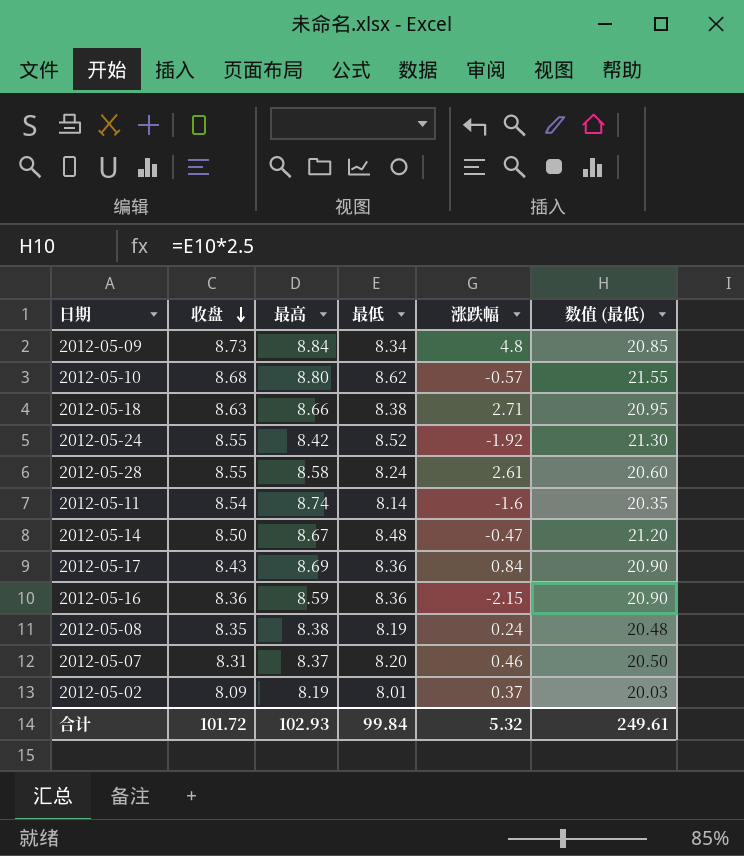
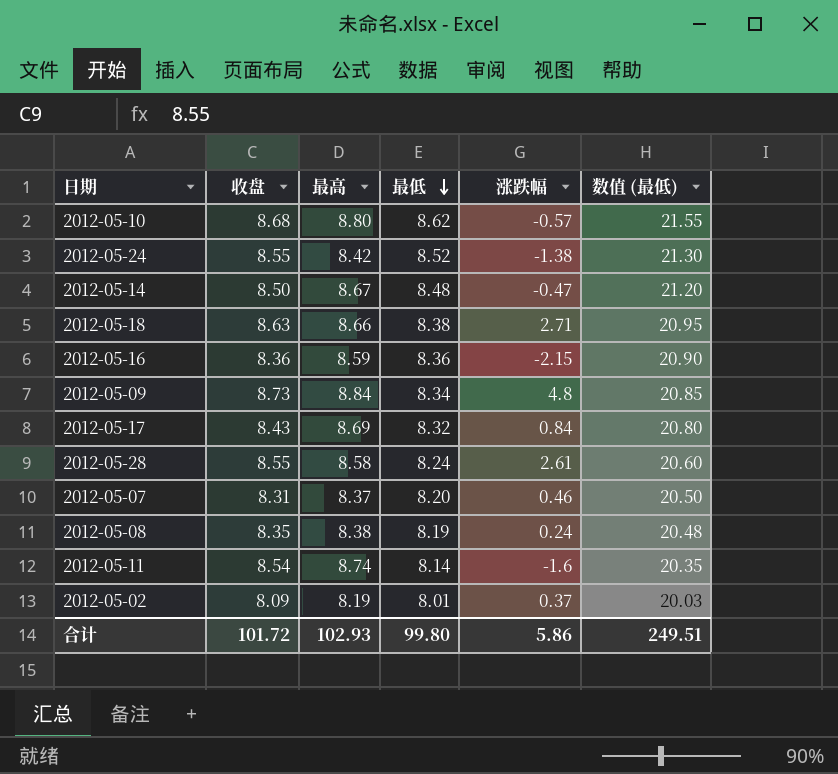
row order: 收盘 descending -> 最低 descending
2012-05-24 | 涨跌幅: -1.92 -> -1.38
2012-05-17 | 最低: 8.36 -> 8.32
2012-05-17 | 数值 (最低): 20.90 -> 20.80
合计 | 最低: 99.84 -> 99.80
合计 | 涨跌幅: 5.32 -> 5.86
合计 | 数值 (最低): 249.61 -> 249.51

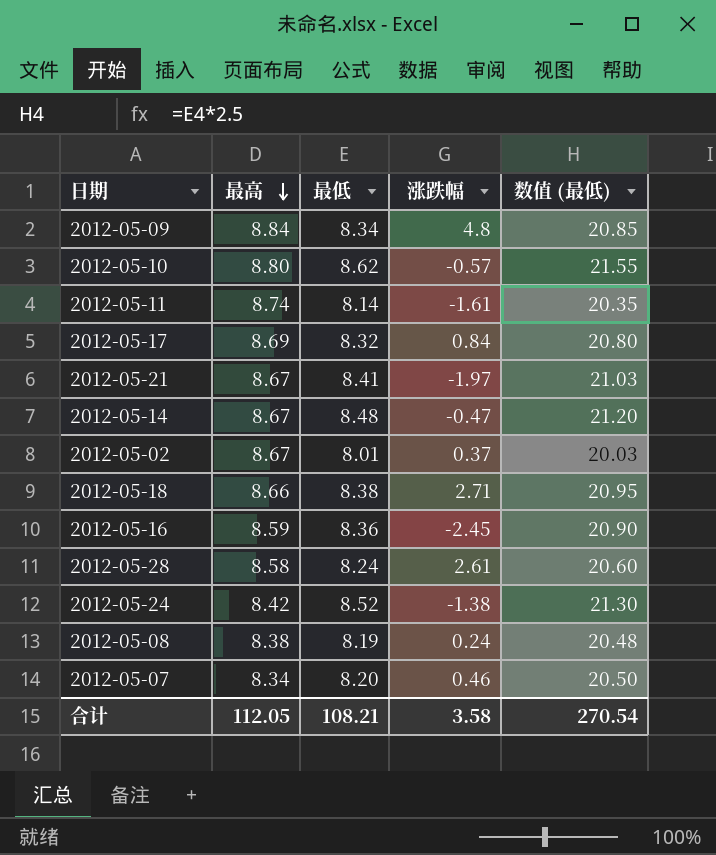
row order: 最低 descending -> 最高 descending
column 收盘 | position: 2 -> none
2012-05-11 | 涨跌幅: -1.6 -> -1.61
row 2012-05-21: none -> 8.67 | 8.41 | -1.97 | 21.03
2012-05-02 | 最高: 8.19 -> 8.67
2012-05-16 | 涨跌幅: -2.15 -> -2.45
2012-05-07 | 最高: 8.37 -> 8.34
合计 | 最高: 102.93 -> 112.05
合计 | 最低: 99.80 -> 108.21
合计 | 涨跌幅: 5.86 -> 3.58
合计 | 数值 (最低): 249.51 -> 270.54

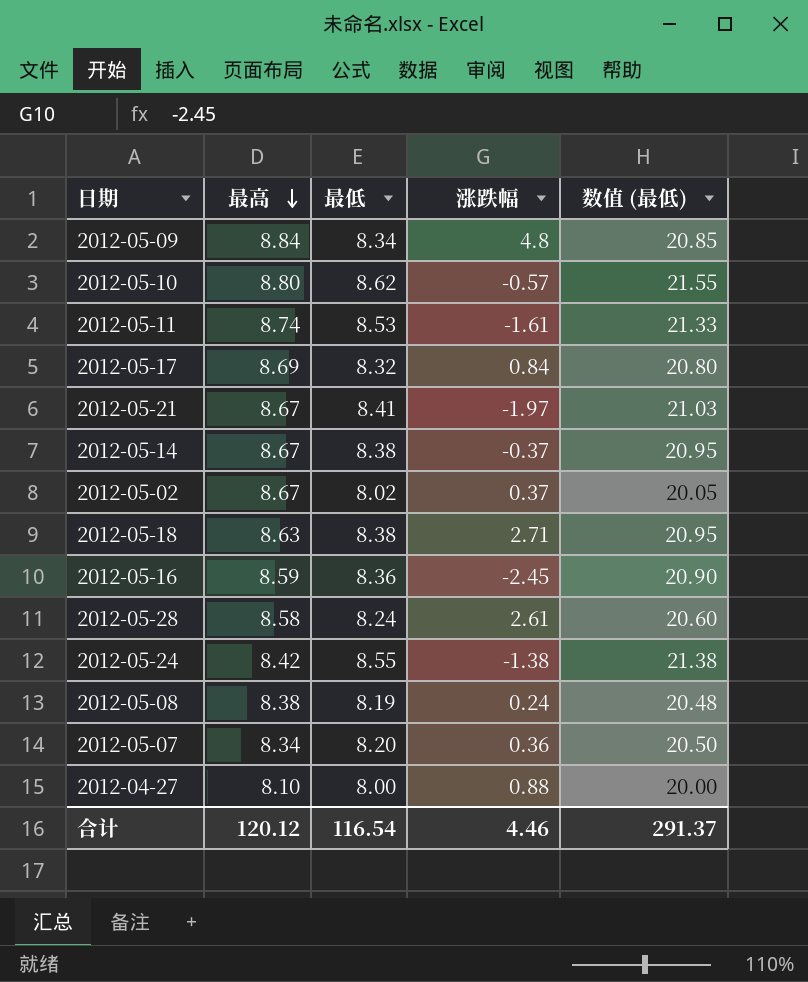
2012-05-11 | 最低: 8.14 -> 8.53
2012-05-11 | 数值 (最低): 20.35 -> 21.33
2012-05-14 | 最低: 8.48 -> 8.38
2012-05-14 | 涨跌幅: -0.47 -> -0.37
2012-05-14 | 数值 (最低): 21.20 -> 20.95
2012-05-02 | 最低: 8.01 -> 8.02
2012-05-02 | 数值 (最低): 20.03 -> 20.05
2012-05-18 | 最高: 8.66 -> 8.63
2012-05-24 | 最低: 8.52 -> 8.55
2012-05-24 | 数值 (最低): 21.30 -> 21.38
2012-05-07 | 涨跌幅: 0.46 -> 0.36
row 2012-04-27: none -> 8.10 | 8.00 | 0.88 | 20.00
合计 | 最高: 112.05 -> 120.12
合计 | 最低: 108.21 -> 116.54
合计 | 涨跌幅: 3.58 -> 4.46
合计 | 数值 (最低): 270.54 -> 291.37

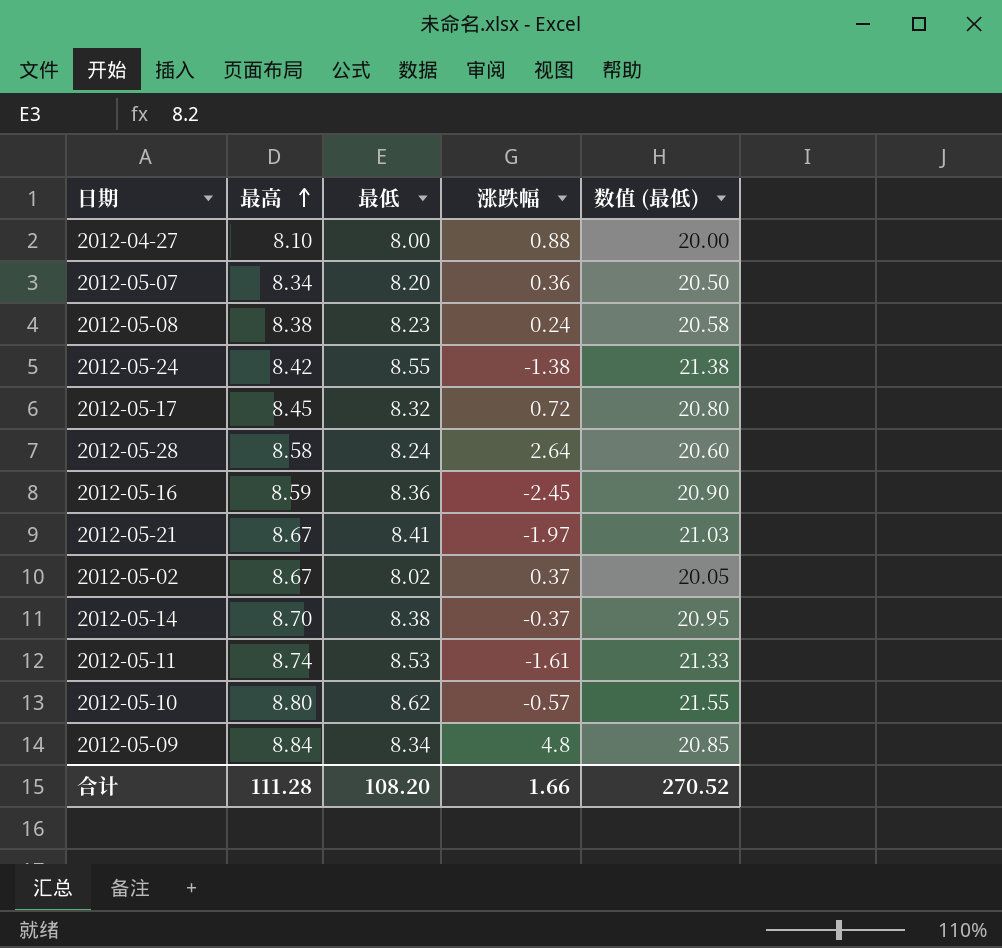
row order: 最高 descending -> 最高 ascending
row 2012-05-18: 8.63 | 8.38 | 2.71 | 20.95 -> none
2012-05-08 | 最低: 8.19 -> 8.23
2012-05-08 | 数值 (最低): 20.48 -> 20.58
2012-05-17 | 最高: 8.69 -> 8.45
2012-05-17 | 涨跌幅: 0.84 -> 0.72
2012-05-28 | 涨跌幅: 2.61 -> 2.64
2012-05-14 | 最高: 8.67 -> 8.70
合计 | 最高: 120.12 -> 111.28
合计 | 最低: 116.54 -> 108.20
合计 | 涨跌幅: 4.46 -> 1.66
合计 | 数值 (最低): 291.37 -> 270.52

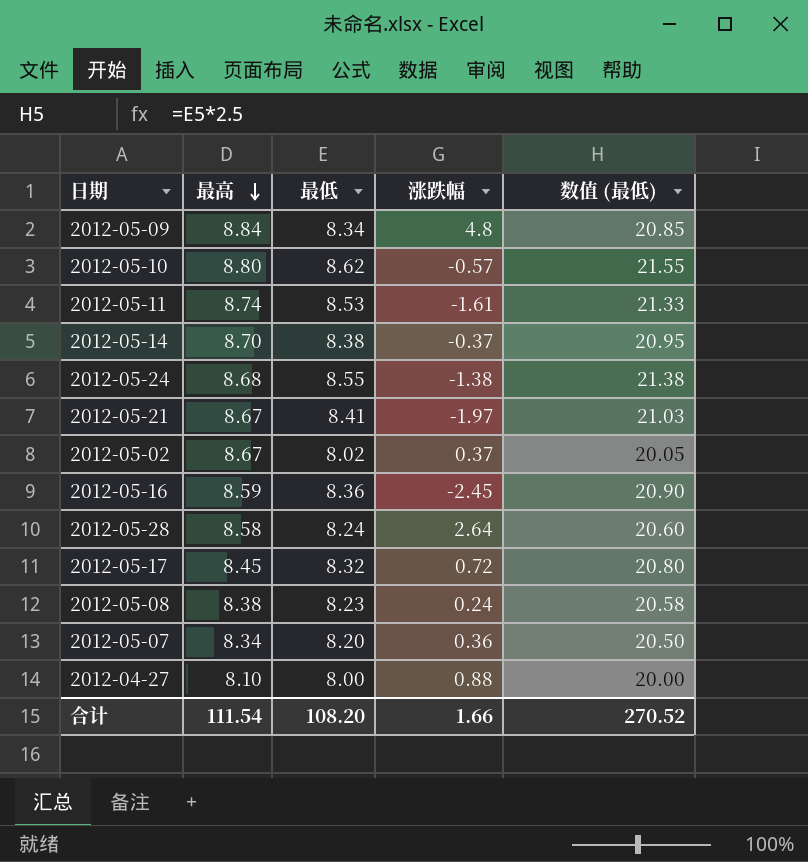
row order: 最高 ascending -> 最高 descending
2012-05-24 | 最高: 8.42 -> 8.68
合计 | 最高: 111.28 -> 111.54

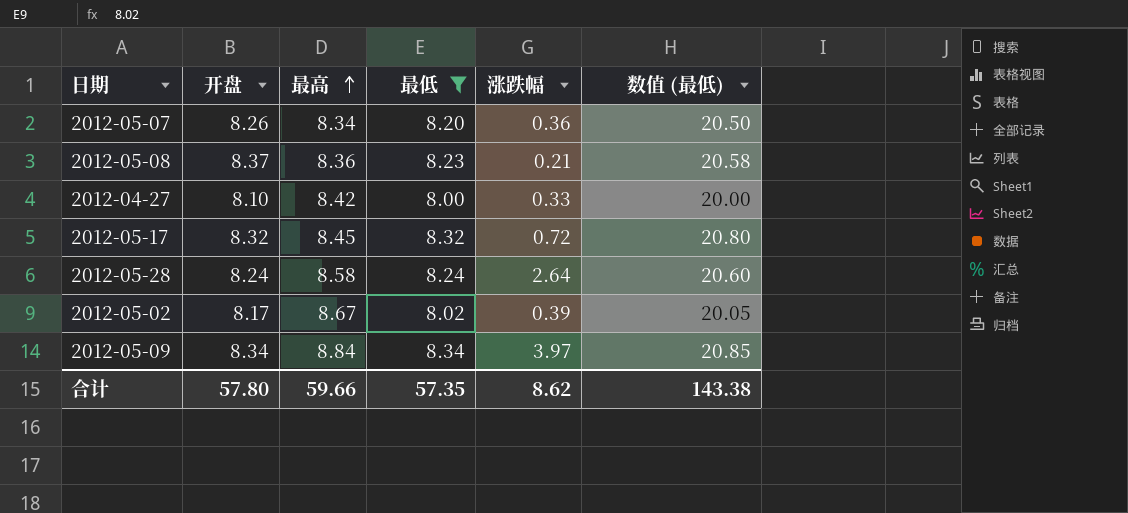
filter: none -> 最低 <= 8.34
row order: 最高 descending -> 最高 ascending
column 开盘 | position: none -> 2
2012-05-08 | 最高: 8.38 -> 8.36
2012-05-08 | 涨跌幅: 0.24 -> 0.21
2012-04-27 | 最高: 8.10 -> 8.42
2012-04-27 | 涨跌幅: 0.88 -> 0.33
2012-05-02 | 涨跌幅: 0.37 -> 0.39
2012-05-09 | 涨跌幅: 4.8 -> 3.97
合计 | 最高: 111.54 -> 59.66
合计 | 最低: 108.20 -> 57.35
合计 | 涨跌幅: 1.66 -> 8.62
合计 | 数值 (最低): 270.52 -> 143.38

